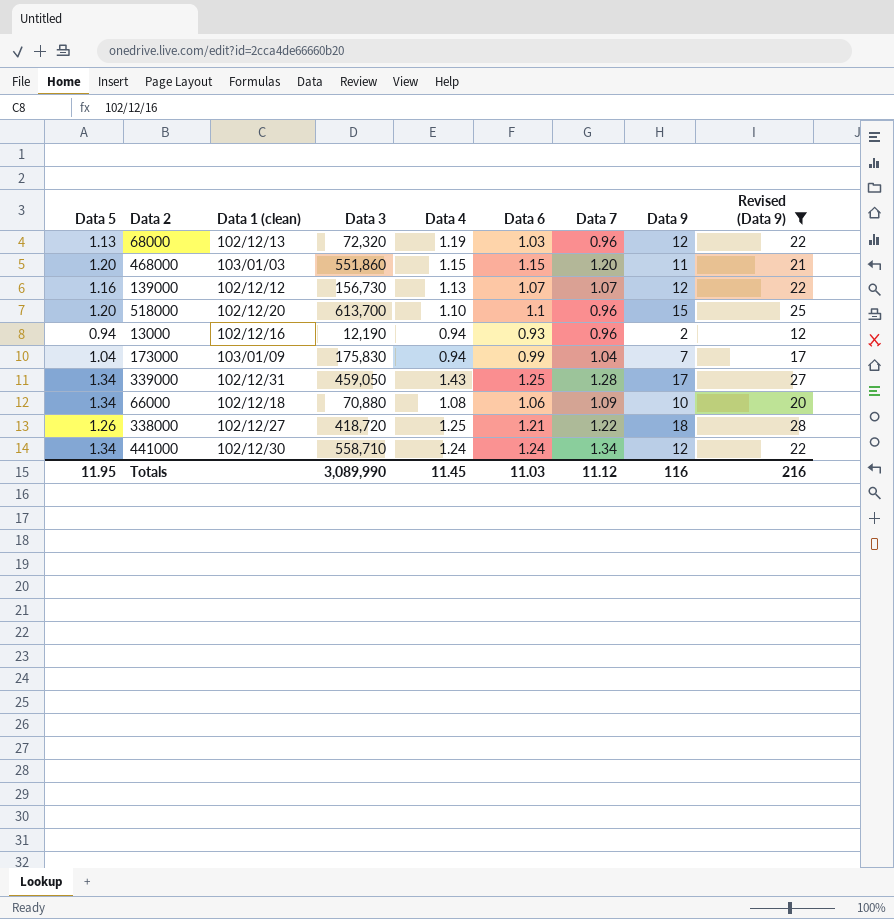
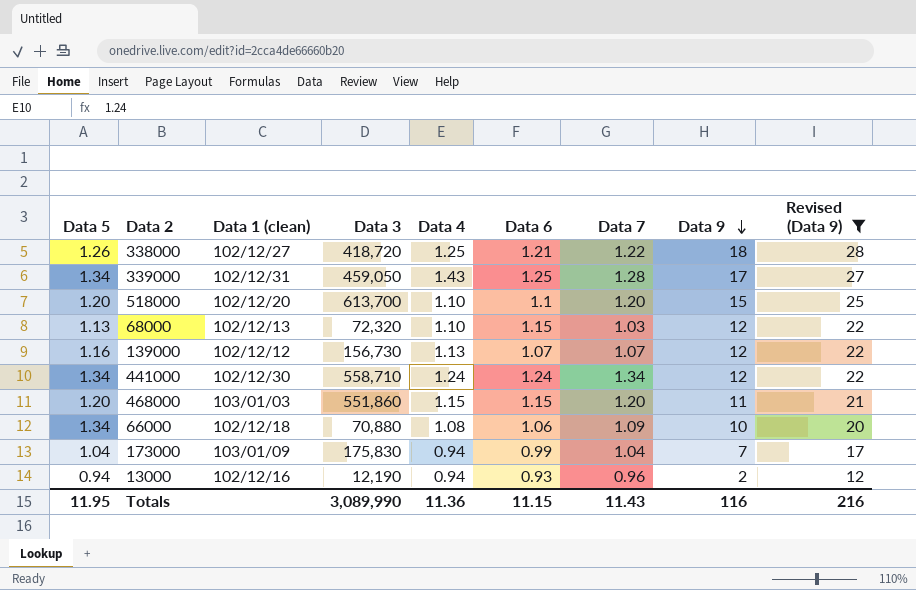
row order: none -> Data 9 descending
518000 | Data 7: 0.96 -> 1.20
68000 | Data 4: 1.19 -> 1.10
68000 | Data 6: 1.03 -> 1.15
68000 | Data 7: 0.96 -> 1.03
Totals | Data 4: 11.45 -> 11.36
Totals | Data 6: 11.03 -> 11.15
Totals | Data 7: 11.12 -> 11.43

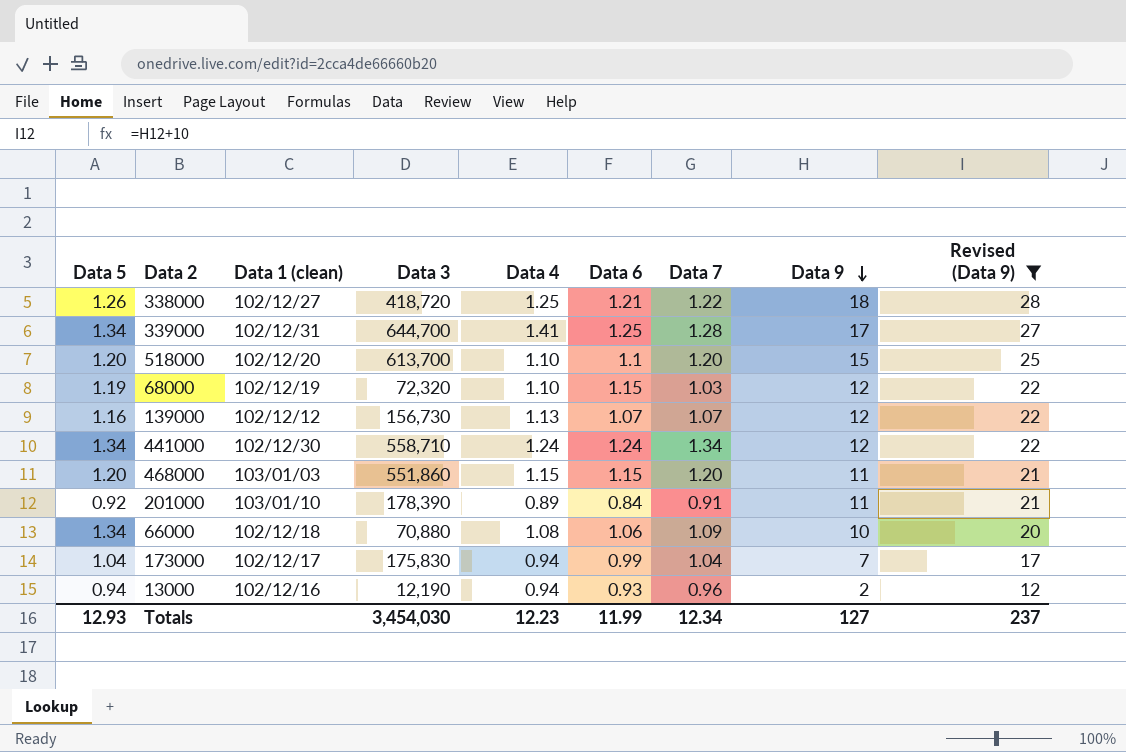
339000 | Data 3: 459,050 -> 644,700
339000 | Data 4: 1.43 -> 1.41
68000 | Data 5: 1.13 -> 1.19
68000 | Data 1 (clean): 102/12/13 -> 102/12/19
row 201000: none -> 0.92 | 103/01/10 | 178,390 | 0.89 | 0.84 | 0.91 | 11 | 21
173000 | Data 1 (clean): 103/01/09 -> 102/12/17
Totals | Data 5: 11.95 -> 12.93
Totals | Data 3: 3,089,990 -> 3,454,030
Totals | Data 4: 11.36 -> 12.23
Totals | Data 6: 11.15 -> 11.99
Totals | Data 7: 11.43 -> 12.34
Totals | Data 9: 116 -> 127
Totals | Revised (Data 9): 216 -> 237

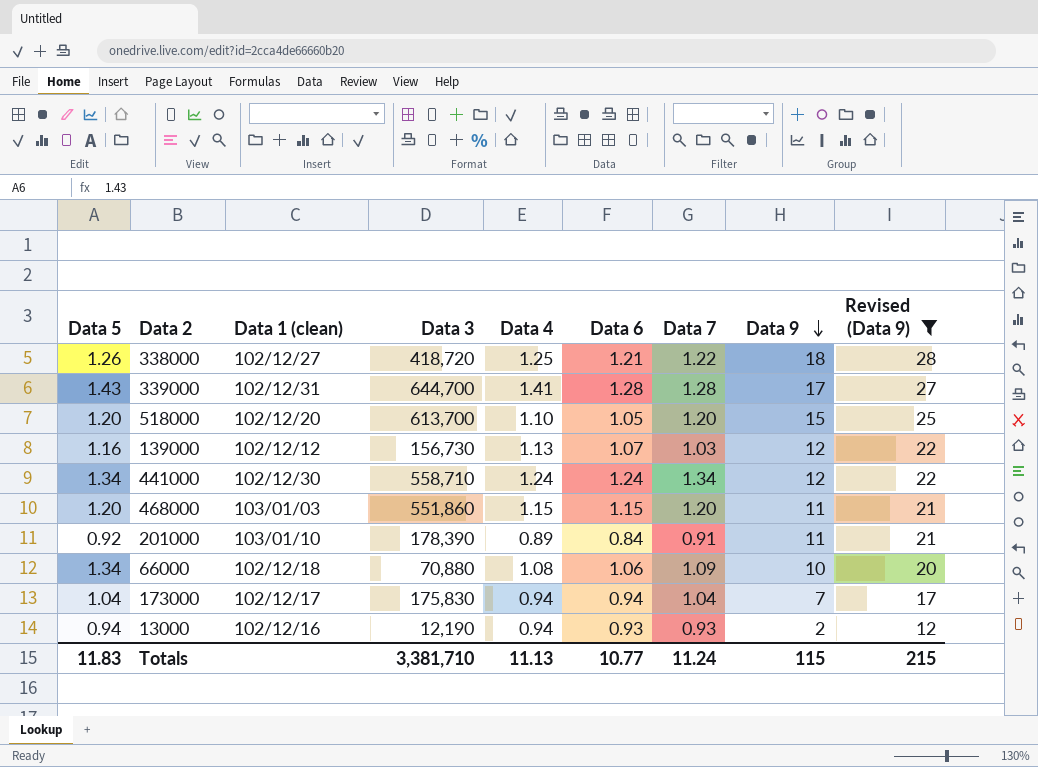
row 68000: 1.19 | 102/12/19 | 72,320 | 1.10 | 1.15 | 1.03 | 12 | 22 -> none
339000 | Data 5: 1.34 -> 1.43
339000 | Data 6: 1.25 -> 1.28
518000 | Data 6: 1.1 -> 1.05
139000 | Data 7: 1.07 -> 1.03
173000 | Data 6: 0.99 -> 0.94
13000 | Data 7: 0.96 -> 0.93
Totals | Data 5: 12.93 -> 11.83
Totals | Data 3: 3,454,030 -> 3,381,710
Totals | Data 4: 12.23 -> 11.13
Totals | Data 6: 11.99 -> 10.77
Totals | Data 7: 12.34 -> 11.24
Totals | Data 9: 127 -> 115
Totals | Revised (Data 9): 237 -> 215

